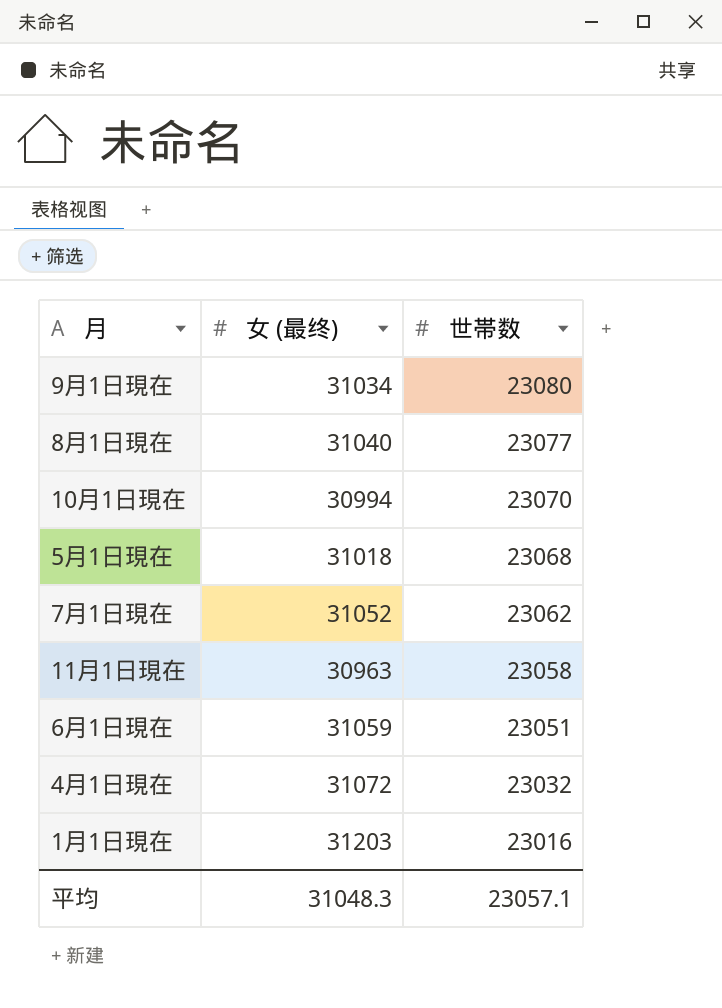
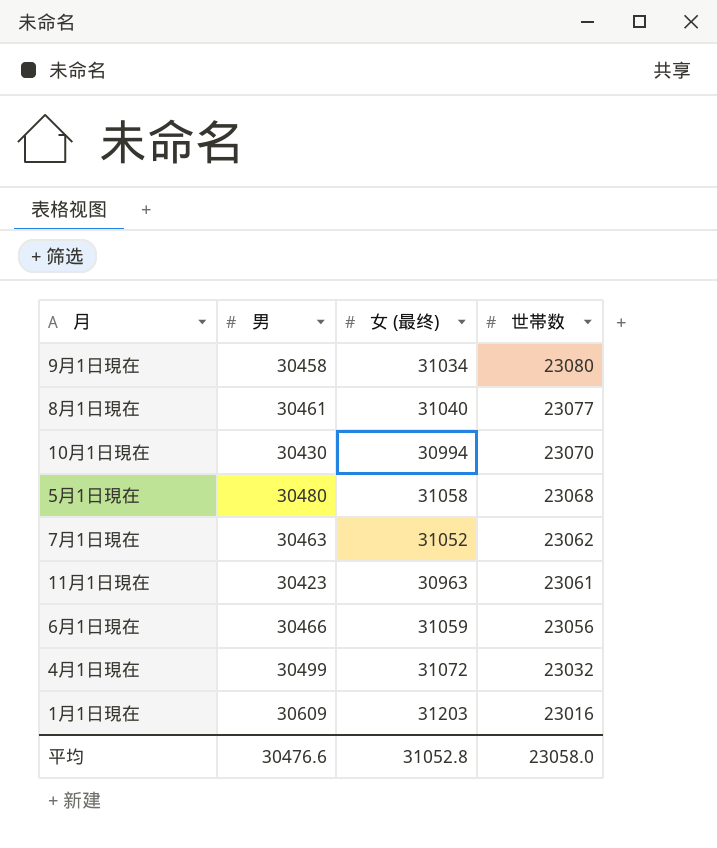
column 男 | position: none -> 2
5月1日現在 | 女 (最终): 31018 -> 31058
11月1日現在 | 世帯数: 23058 -> 23061
6月1日現在 | 世帯数: 23051 -> 23056
平均 | 女 (最终): 31048.3 -> 31052.8
平均 | 世帯数: 23057.1 -> 23058.0

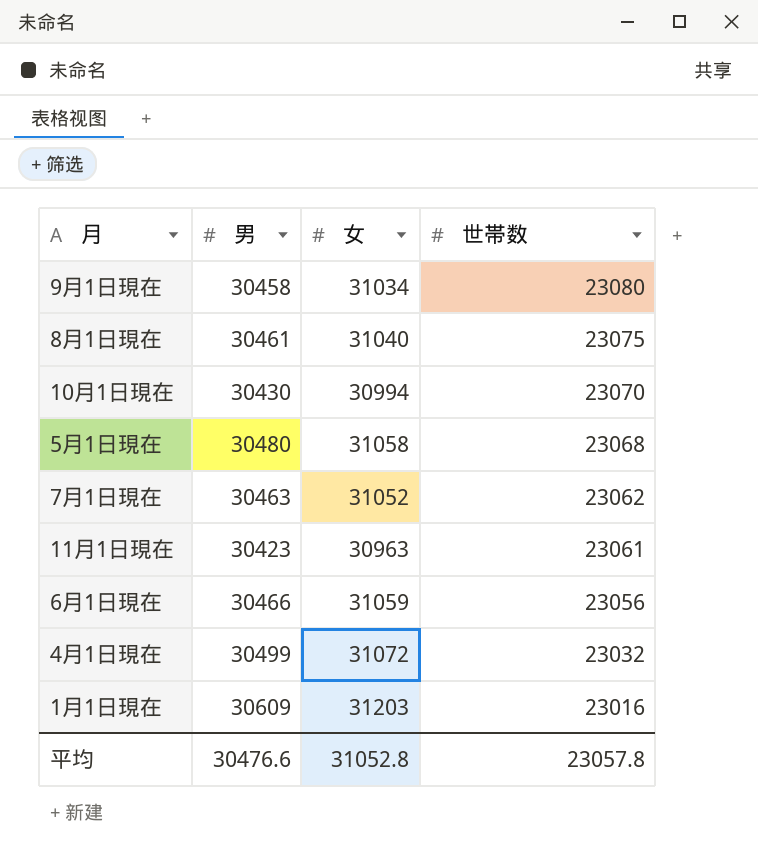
column name: 女 (最终) -> 女
8月1日現在 | 世帯数: 23077 -> 23075
平均 | 世帯数: 23058.0 -> 23057.8

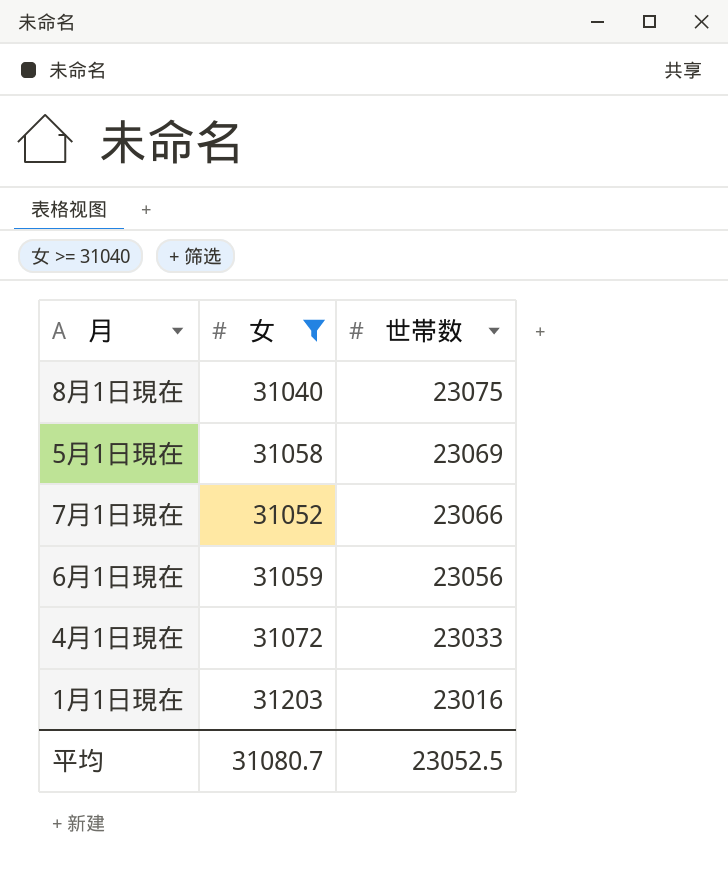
filter: none -> 女 >= 31040
column 男 | position: 2 -> none
5月1日現在 | 世帯数: 23068 -> 23069
7月1日現在 | 世帯数: 23062 -> 23066
4月1日現在 | 世帯数: 23032 -> 23033
平均 | 女: 31052.8 -> 31080.7
平均 | 世帯数: 23057.8 -> 23052.5

